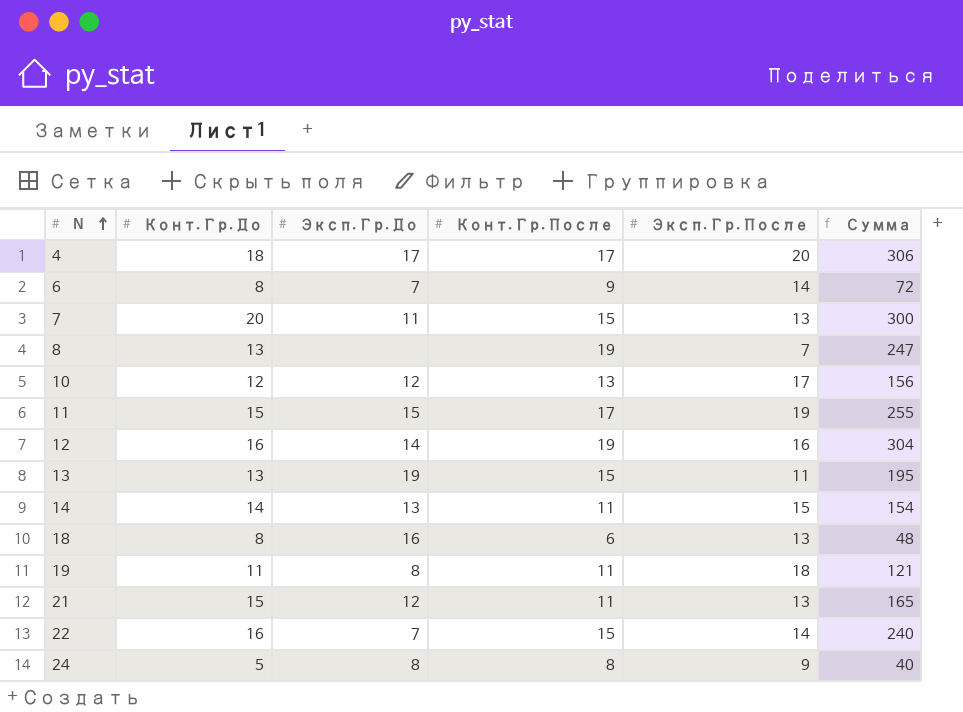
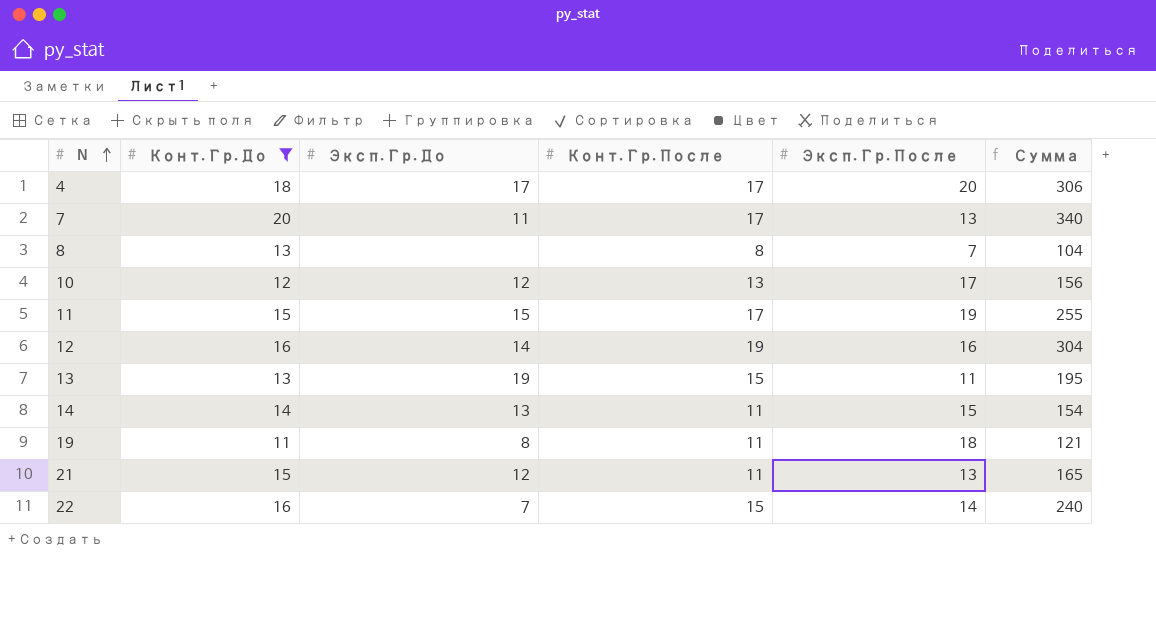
filter: none -> Конт. Гр. До >= 11
7 | Конт. Гр. После: 15 -> 17
7 | Сумма: 300 -> 340
8 | Конт. Гр. После: 19 -> 8
8 | Сумма: 247 -> 104

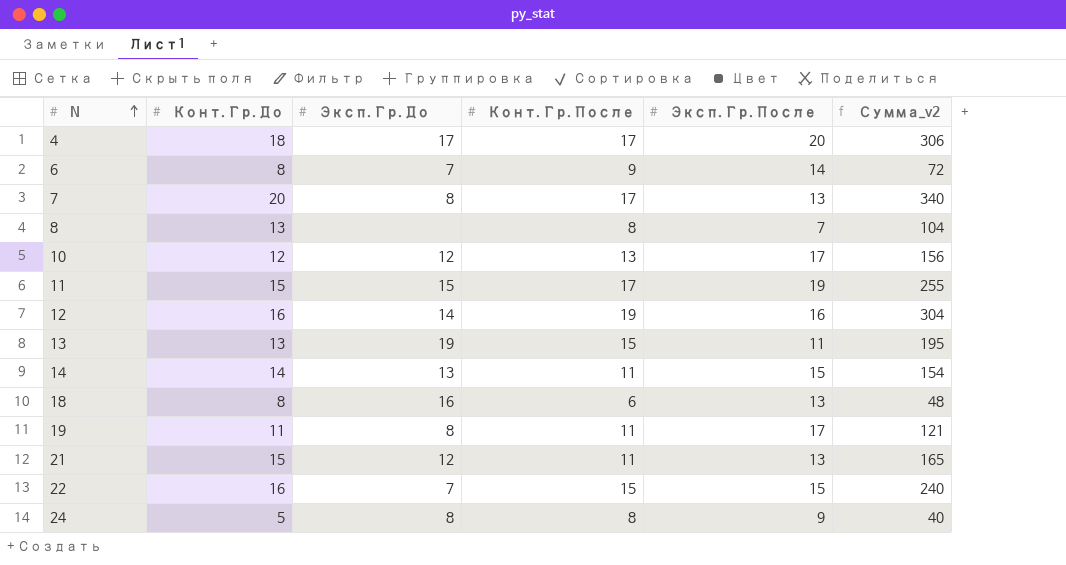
filter: Конт. Гр. До >= 11 -> none
column name: Сумма -> Сумма_v2
7 | Эксп. Гр. До: 11 -> 8
19 | Эксп. Гр. После: 18 -> 17
22 | Эксп. Гр. После: 14 -> 15

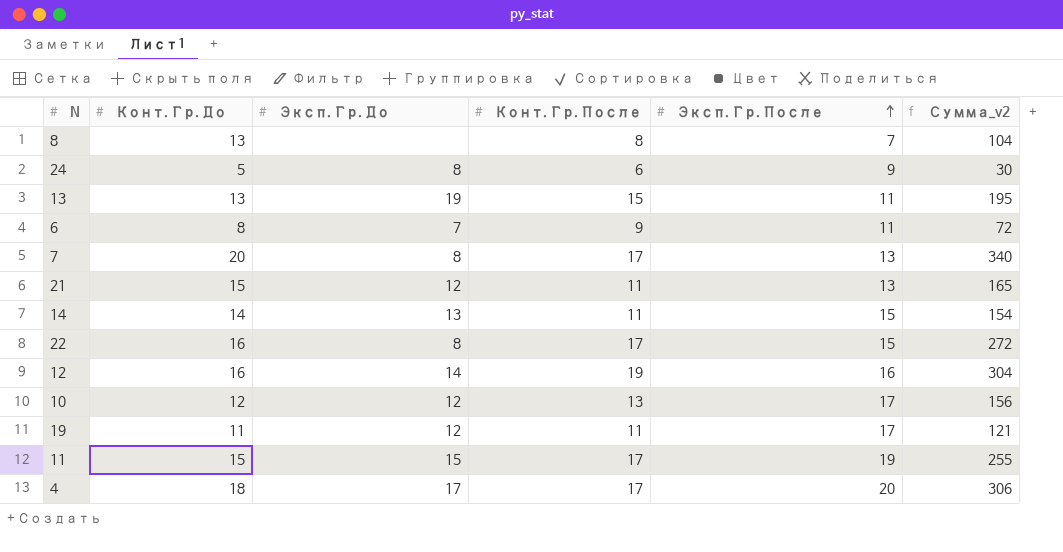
row order: N ascending -> Эксп. Гр. После ascending
row 18: 8 | 16 | 6 | 13 | 48 -> none
24 | Конт. Гр. После: 8 -> 6
24 | Сумма_v2: 40 -> 30
6 | Эксп. Гр. После: 14 -> 11
22 | Эксп. Гр. До: 7 -> 8
22 | Конт. Гр. После: 15 -> 17
22 | Сумма_v2: 240 -> 272
19 | Эксп. Гр. До: 8 -> 12

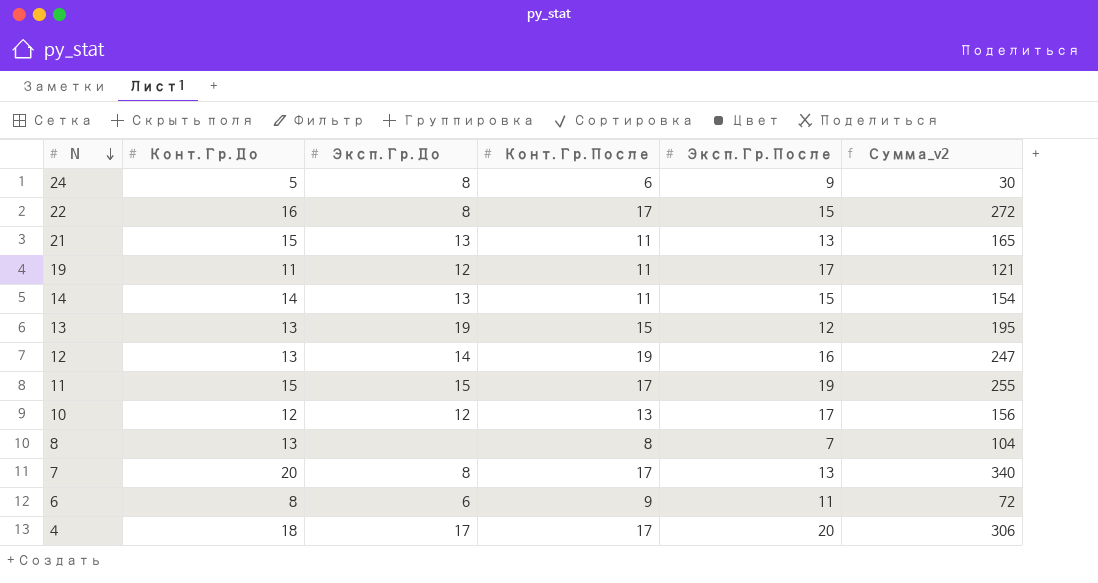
row order: Эксп. Гр. После ascending -> N descending
21 | Эксп. Гр. До: 12 -> 13
13 | Эксп. Гр. После: 11 -> 12
12 | Конт. Гр. До: 16 -> 13
12 | Сумма_v2: 304 -> 247
6 | Эксп. Гр. До: 7 -> 6

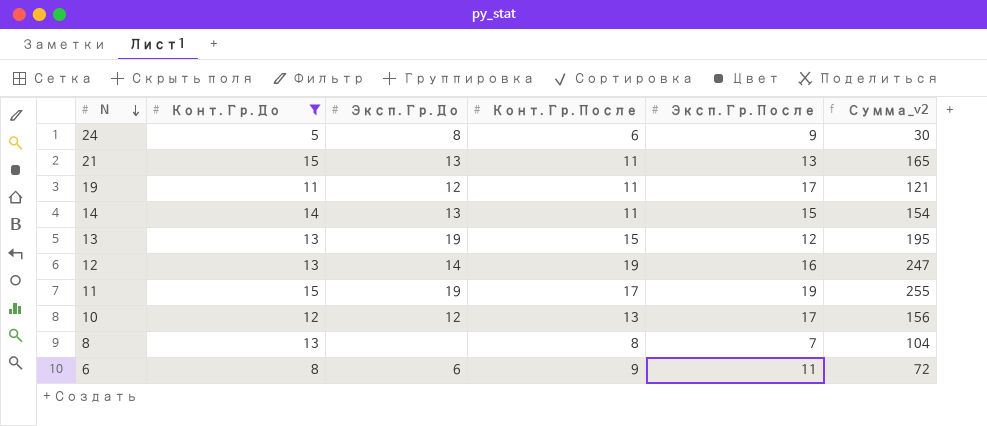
filter: none -> Конт. Гр. До <= 15
11 | Эксп. Гр. До: 15 -> 19

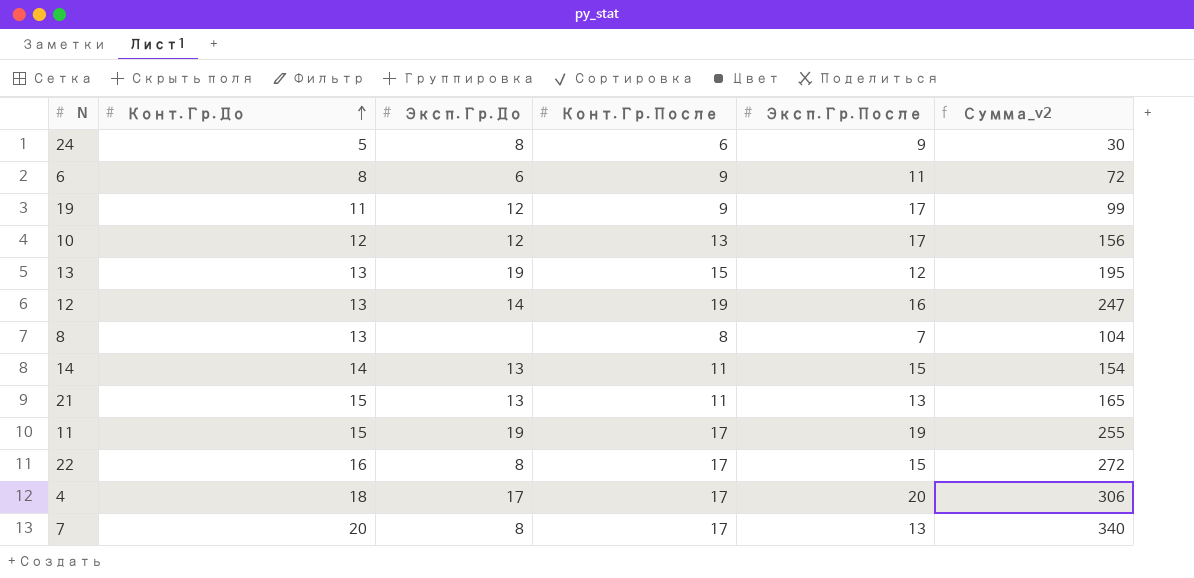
filter: Конт. Гр. До <= 15 -> none
row order: N descending -> Конт. Гр. До ascending
19 | Конт. Гр. После: 11 -> 9
19 | Сумма_v2: 121 -> 99

